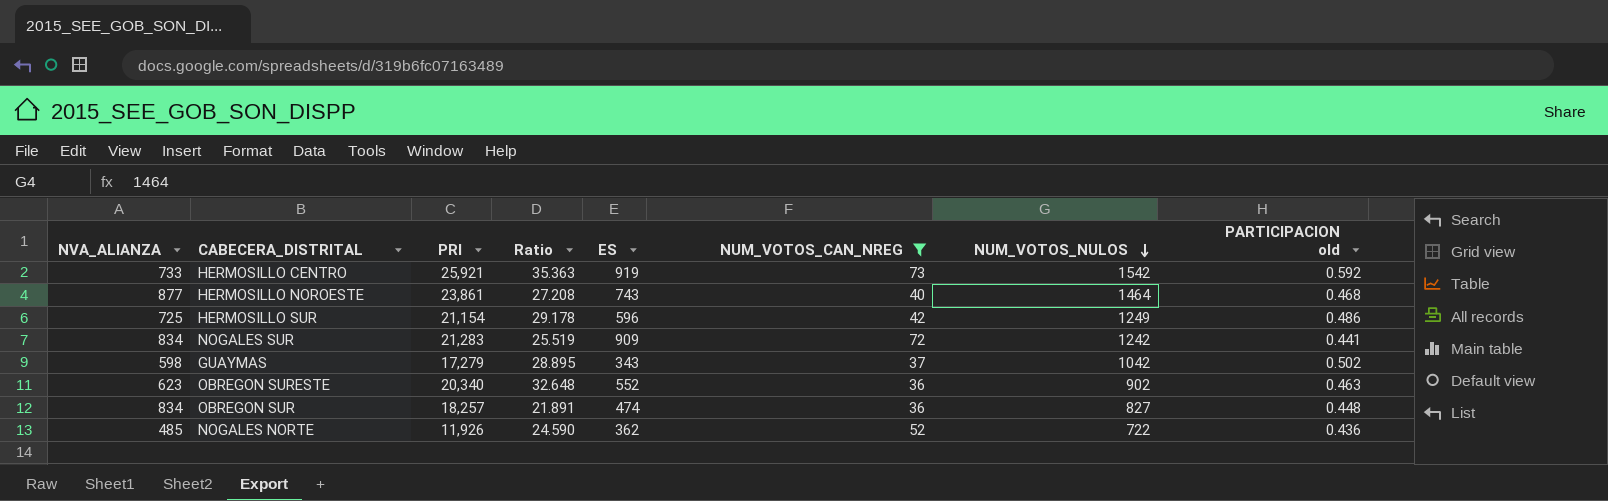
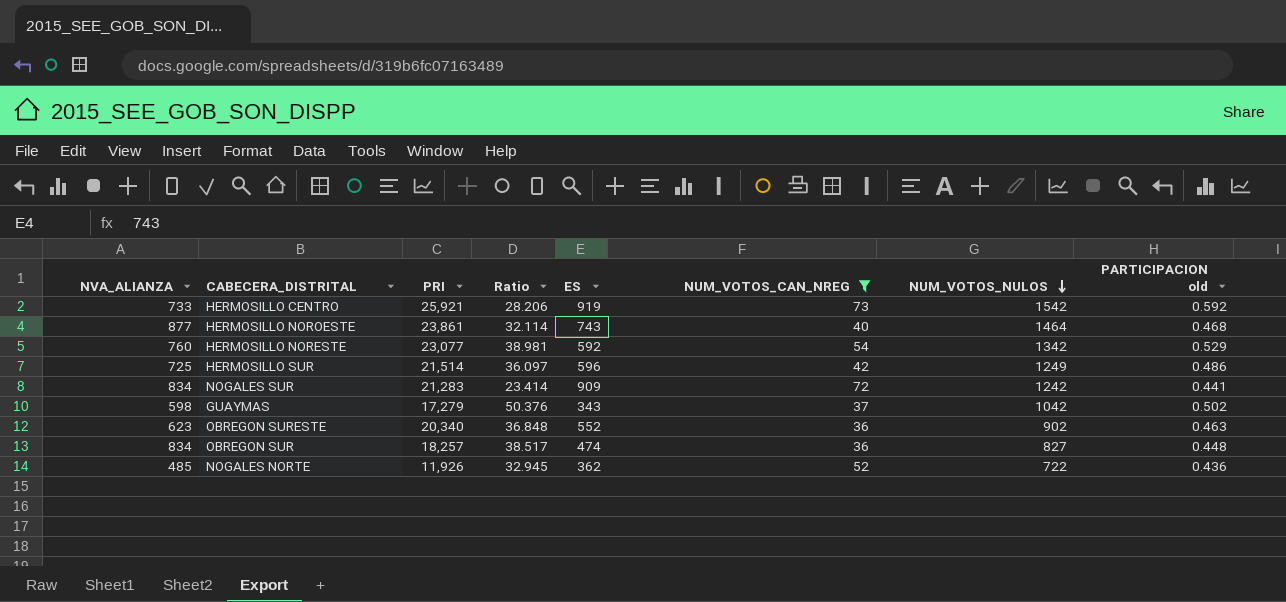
column Ratio | formula: [PRI] / [NVA_ALIANZA] -> [PRI] / [ES]
row HERMOSILLO NORESTE: none -> 760 | 23,077 | 38.981 | 592 | 54 | 1342 | 0.529
HERMOSILLO SUR | PRI: 21,154 -> 21,514

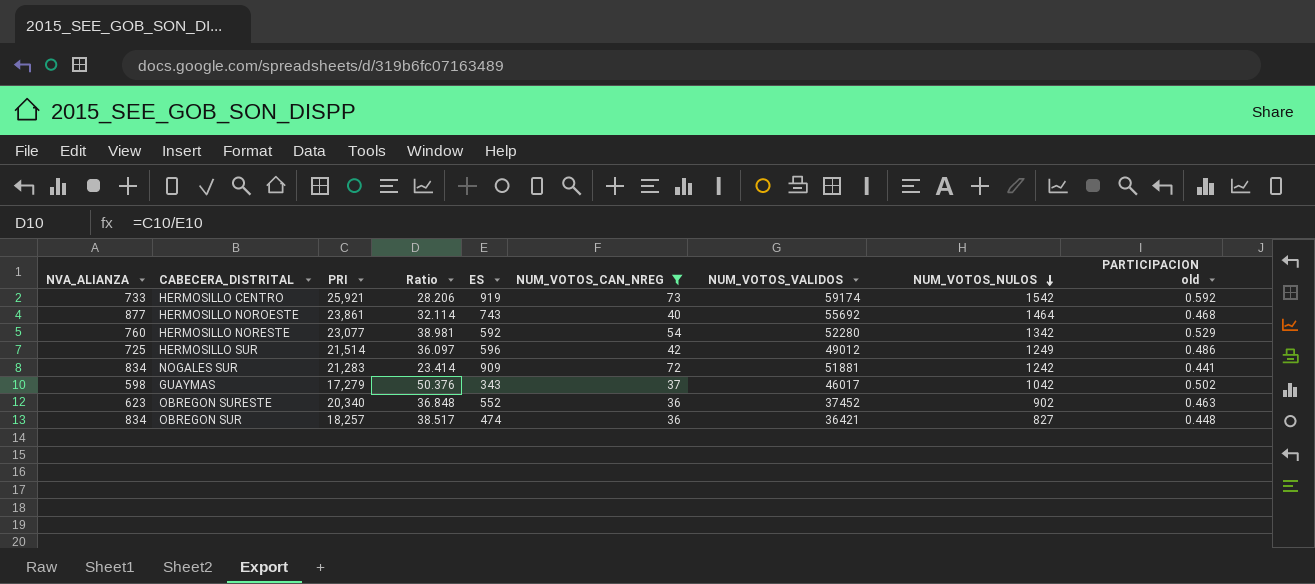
column NUM_VOTOS_VALIDOS | position: none -> 7
row NOGALES NORTE: 485 | 11,926 | 32.945 | 362 | 52 | 722 | 0.436 -> none

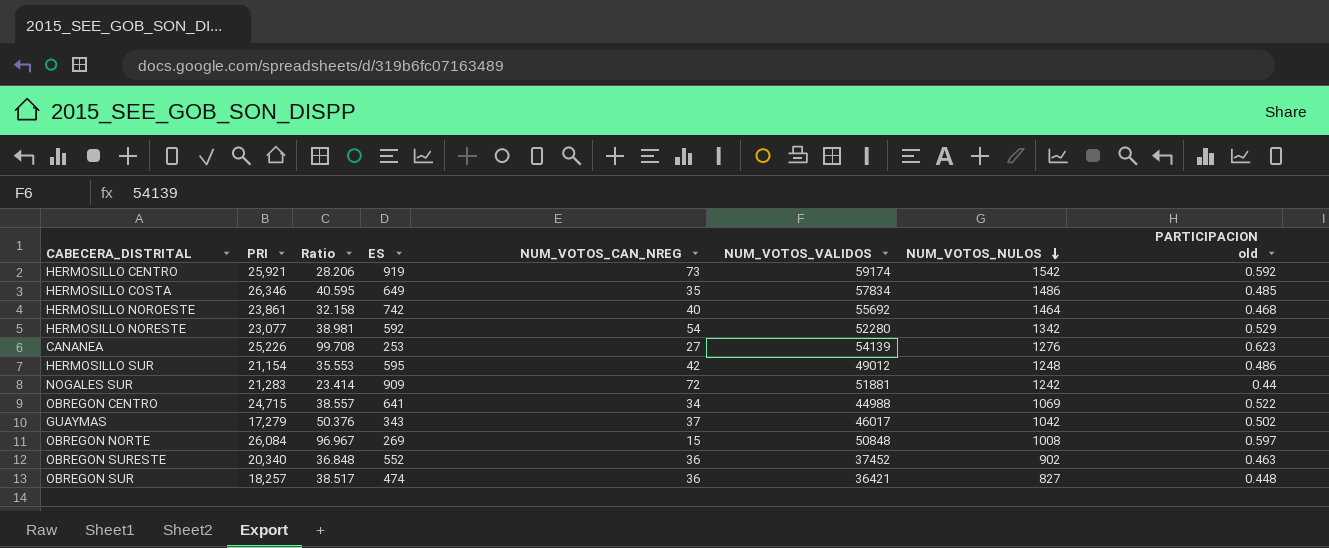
filter: NUM_VOTOS_CAN_NREG >= 36 -> none
column NVA_ALIANZA | position: 1 -> none
HERMOSILLO NOROESTE | Ratio: 32.114 -> 32.158
HERMOSILLO NOROESTE | ES: 743 -> 742
HERMOSILLO SUR | PRI: 21,514 -> 21,154
HERMOSILLO SUR | Ratio: 36.097 -> 35.553
HERMOSILLO SUR | ES: 596 -> 595
HERMOSILLO SUR | NUM_VOTOS_NULOS: 1249 -> 1248
NOGALES SUR | PARTICIPACION old: 0.441 -> 0.44

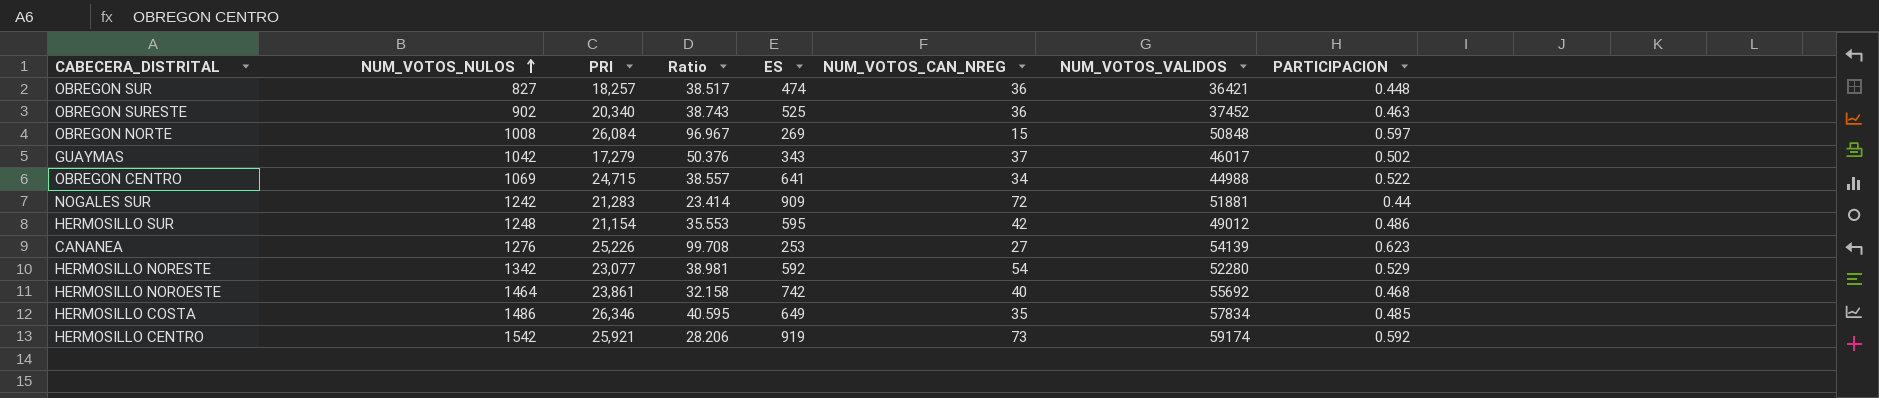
row order: NUM_VOTOS_NULOS descending -> NUM_VOTOS_NULOS ascending
column NUM_VOTOS_NULOS | position: 7 -> 2
column name: PARTICIPACION old -> PARTICIPACION
OBREGON SURESTE | Ratio: 36.848 -> 38.743
OBREGON SURESTE | ES: 552 -> 525

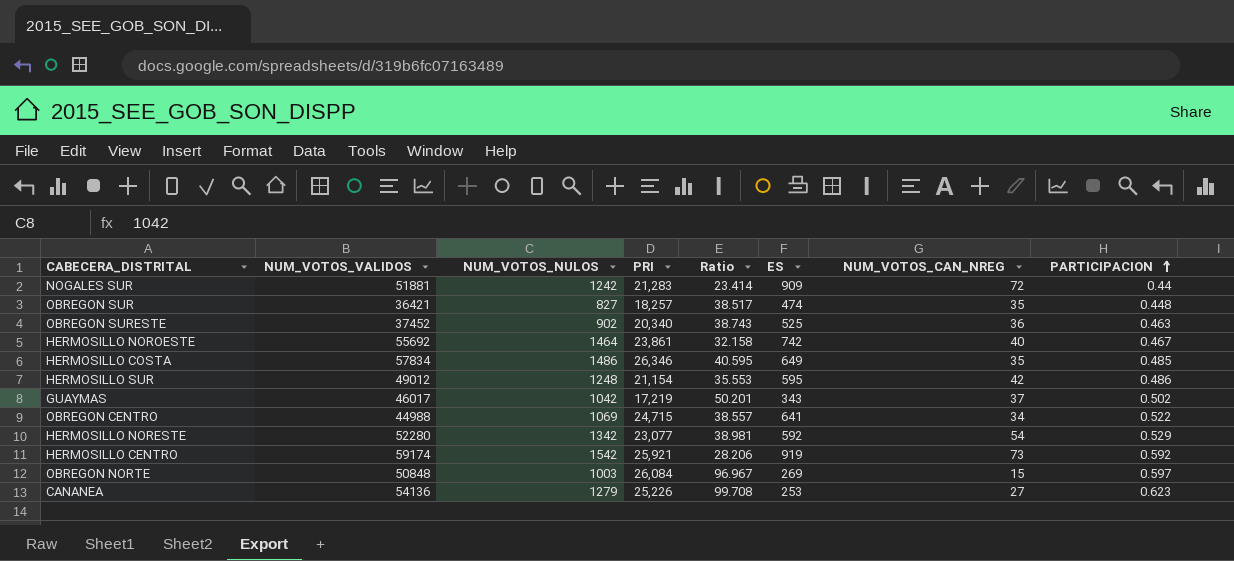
row order: NUM_VOTOS_NULOS ascending -> PARTICIPACION ascending
column NUM_VOTOS_VALIDOS | position: 7 -> 2
OBREGON SUR | NUM_VOTOS_CAN_NREG: 36 -> 35
HERMOSILLO NOROESTE | PARTICIPACION: 0.468 -> 0.467
GUAYMAS | PRI: 17,279 -> 17,219
GUAYMAS | Ratio: 50.376 -> 50.201
OBREGON NORTE | NUM_VOTOS_NULOS: 1008 -> 1003
CANANEA | NUM_VOTOS_VALIDOS: 54139 -> 54136
CANANEA | NUM_VOTOS_NULOS: 1276 -> 1279

